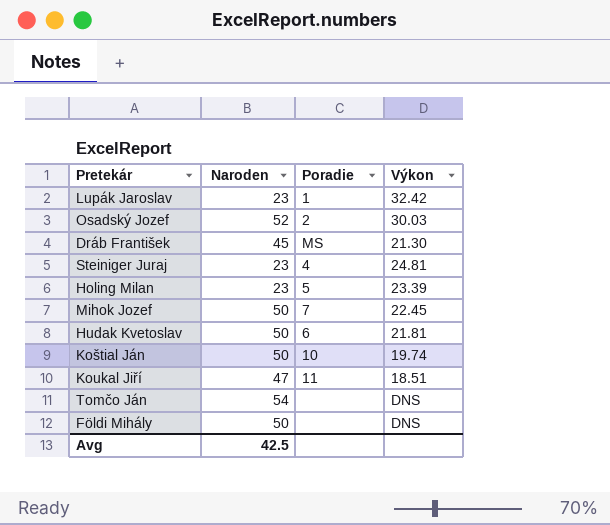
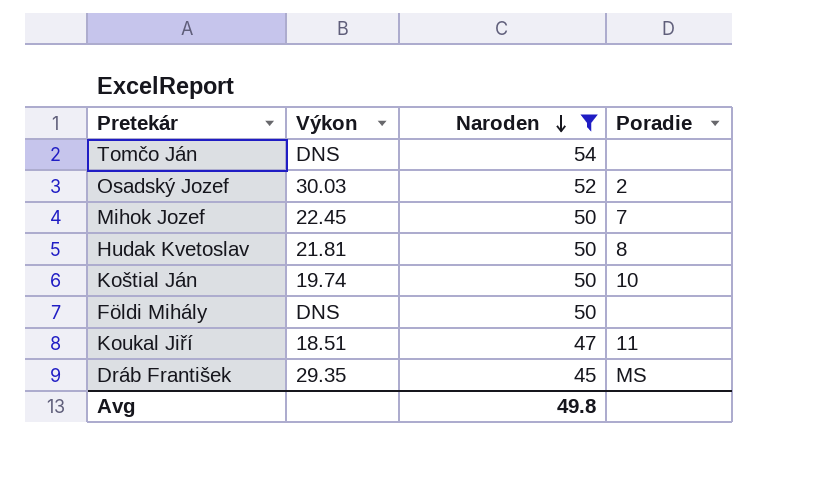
filter: none -> Naroden != 23
row order: none -> Naroden descending
column Výkon | position: 4 -> 2
Hudak Kvetoslav | Poradie: 6 -> 8
Dráb František | Výkon: 21.30 -> 29.35
Avg | Naroden: 42.5 -> 49.8

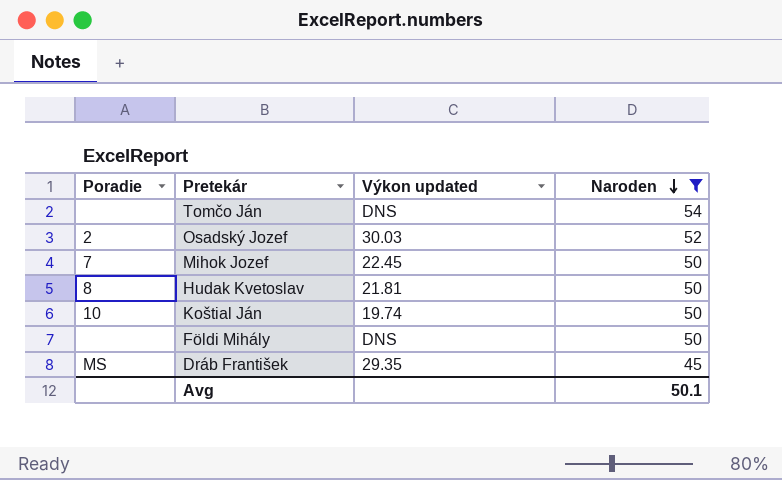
column Poradie | position: 4 -> 1
column name: Výkon -> Výkon updated
row Koukal Jiří: 18.51 | 47 | 11 -> none
Avg | Naroden: 49.8 -> 50.1

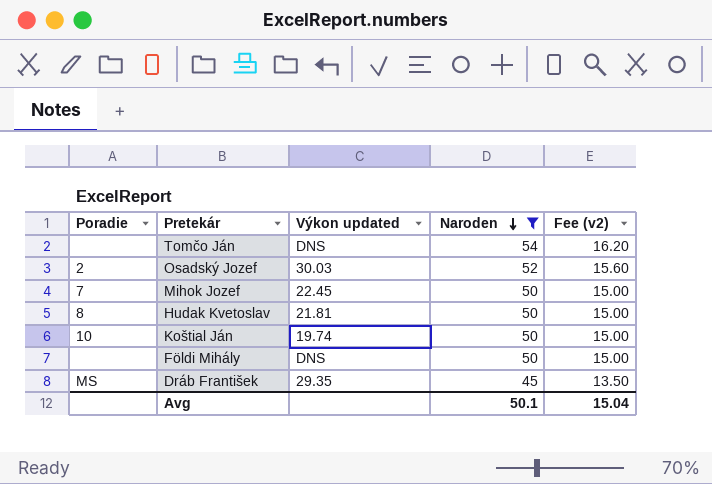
column Fee (v2) | formula: none -> [Naroden] * 0.3

